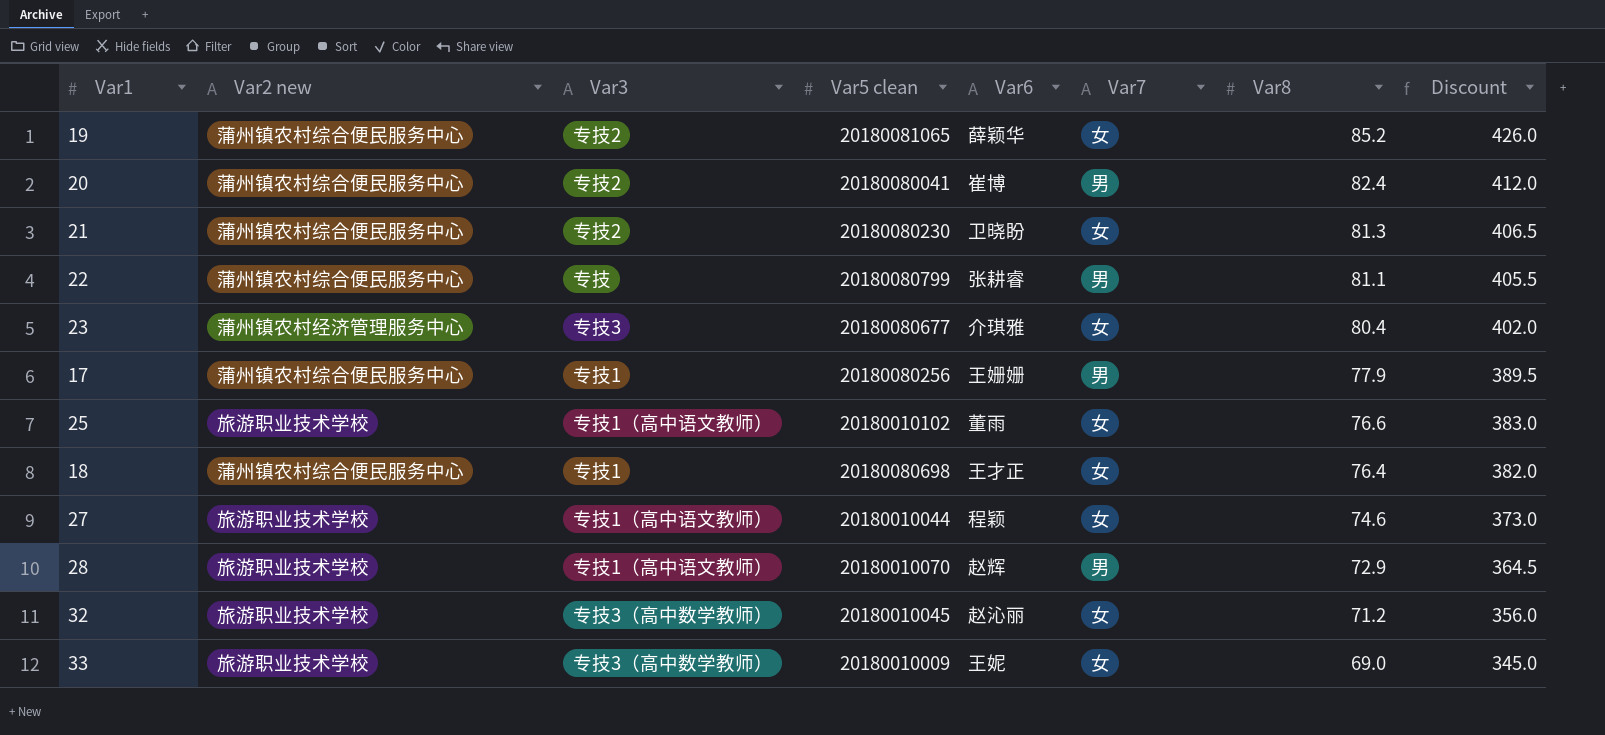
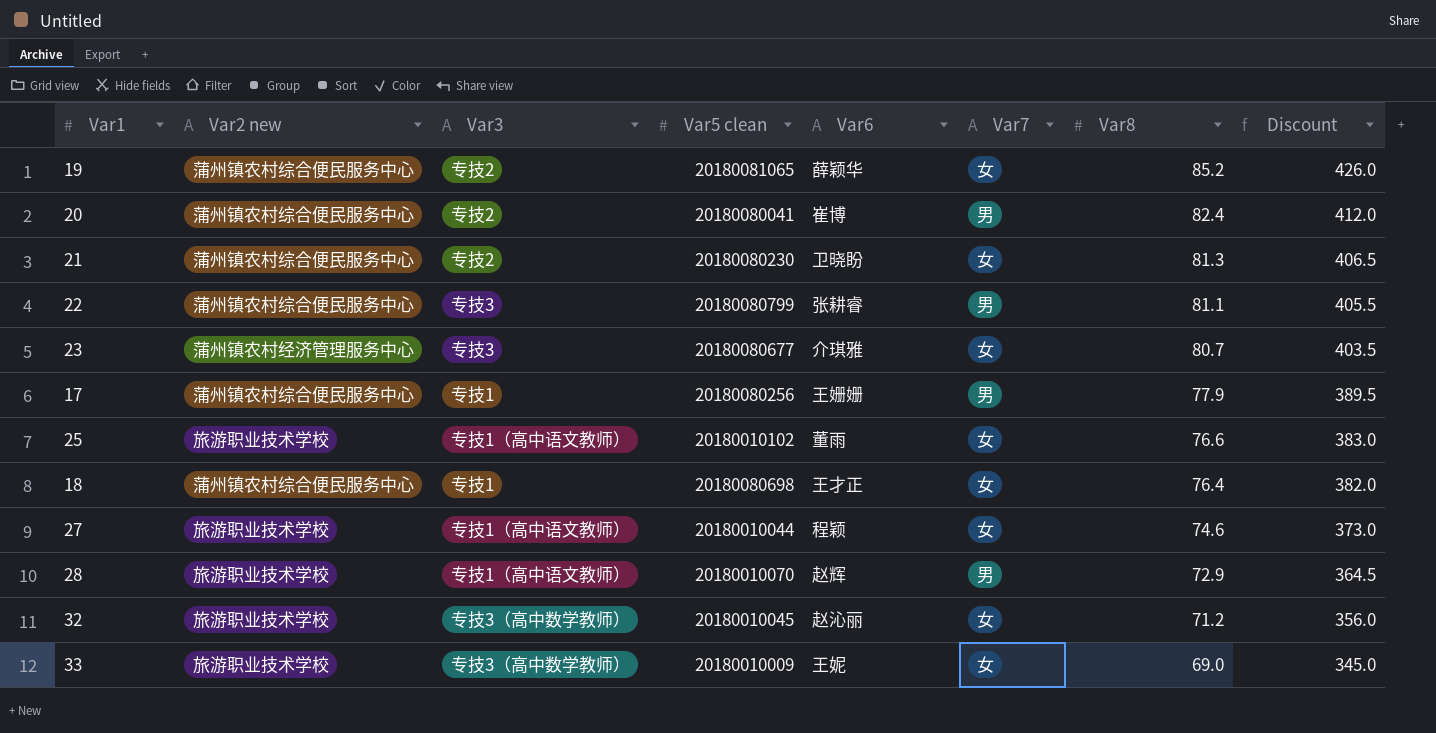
22 | Var3: 专技 -> 专技3
23 | Var8: 80.4 -> 80.7
23 | Discount: 402.0 -> 403.5

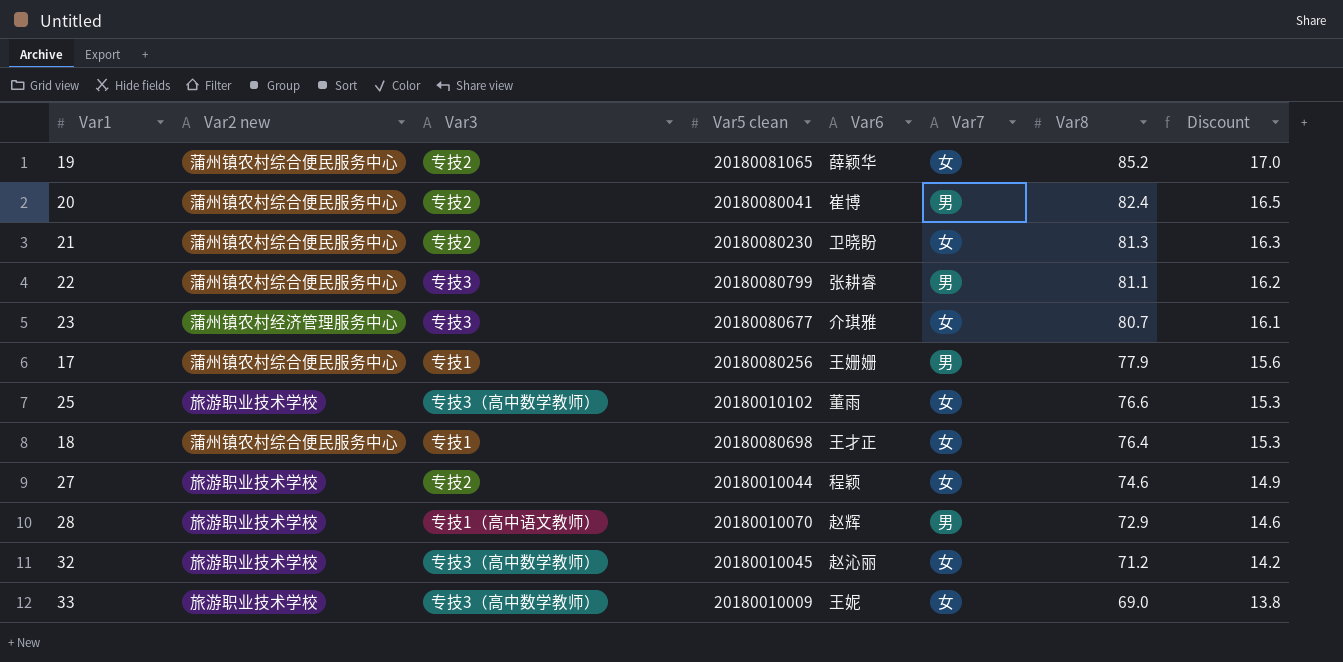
column Discount | formula: [Var8] * 5 -> [Var8] * 0.2
25 | Var3: 专技1（高中语文教师） -> 专技3（高中数学教师）
27 | Var3: 专技1（高中语文教师） -> 专技2

